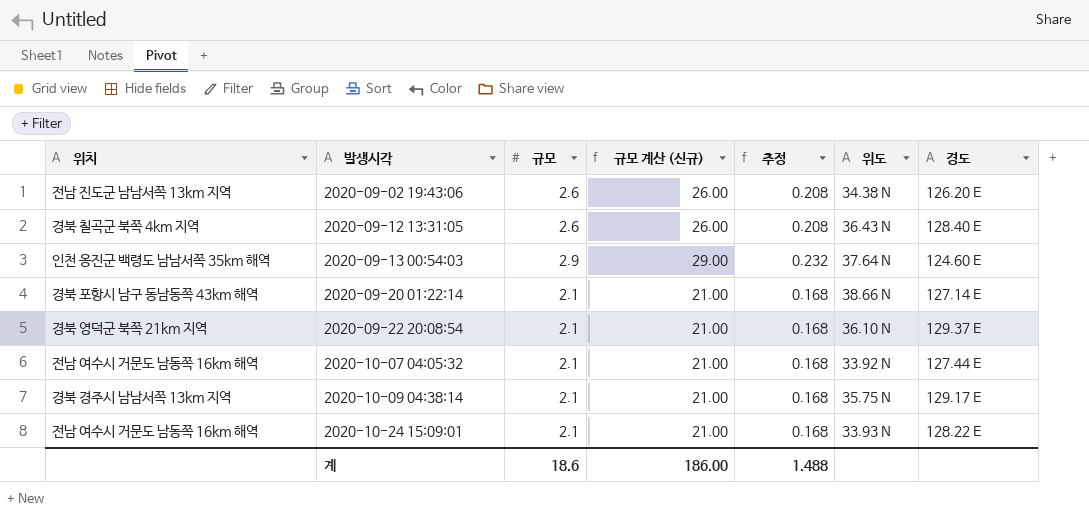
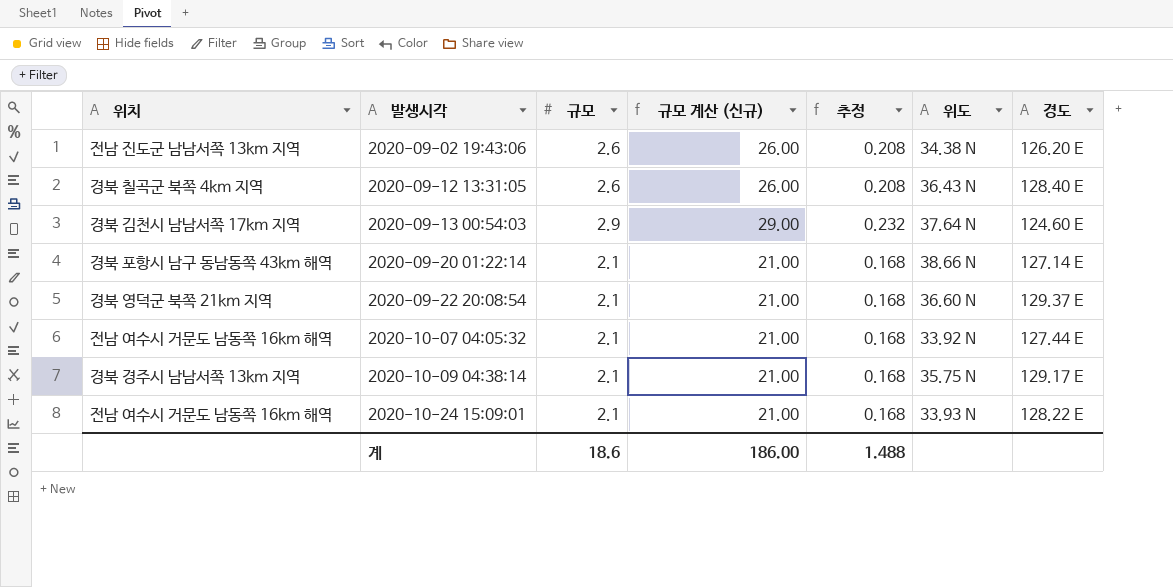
2020-09-13 00:54:03 | 위치: 인천 옹진군 백령도 남남서쪽 35km 해역 -> 경북 김천시 남남서쪽 17km 지역
2020-09-22 20:08:54 | 위도: 36.10 N -> 36.60 N

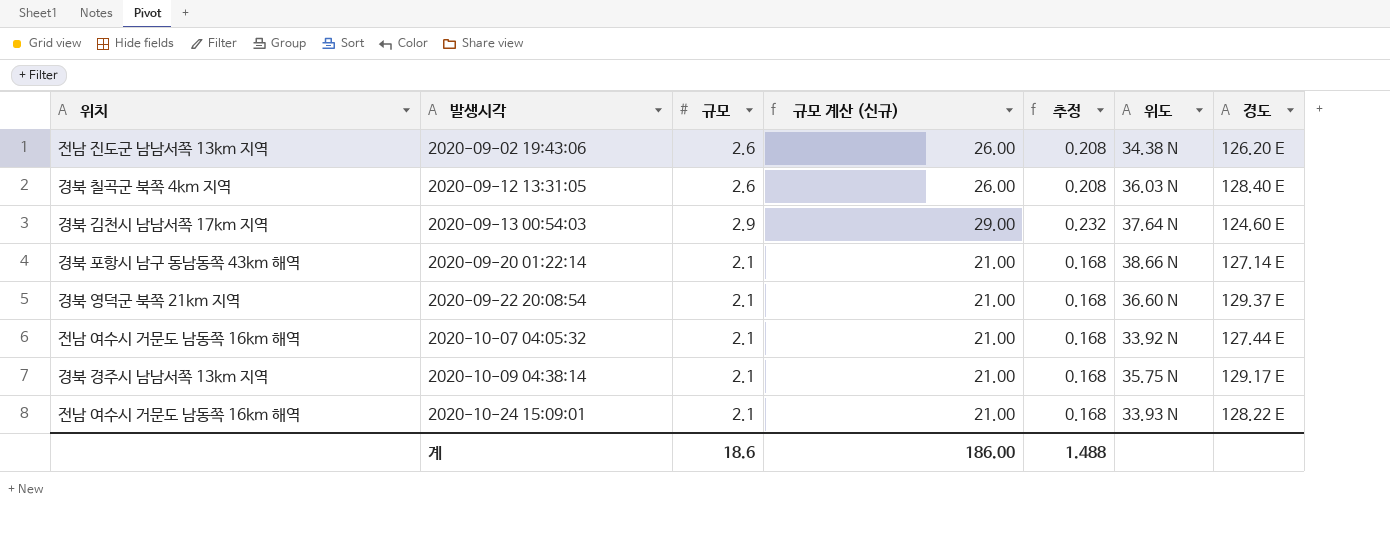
2020-09-12 13:31:05 | 위도: 36.43 N -> 36.03 N

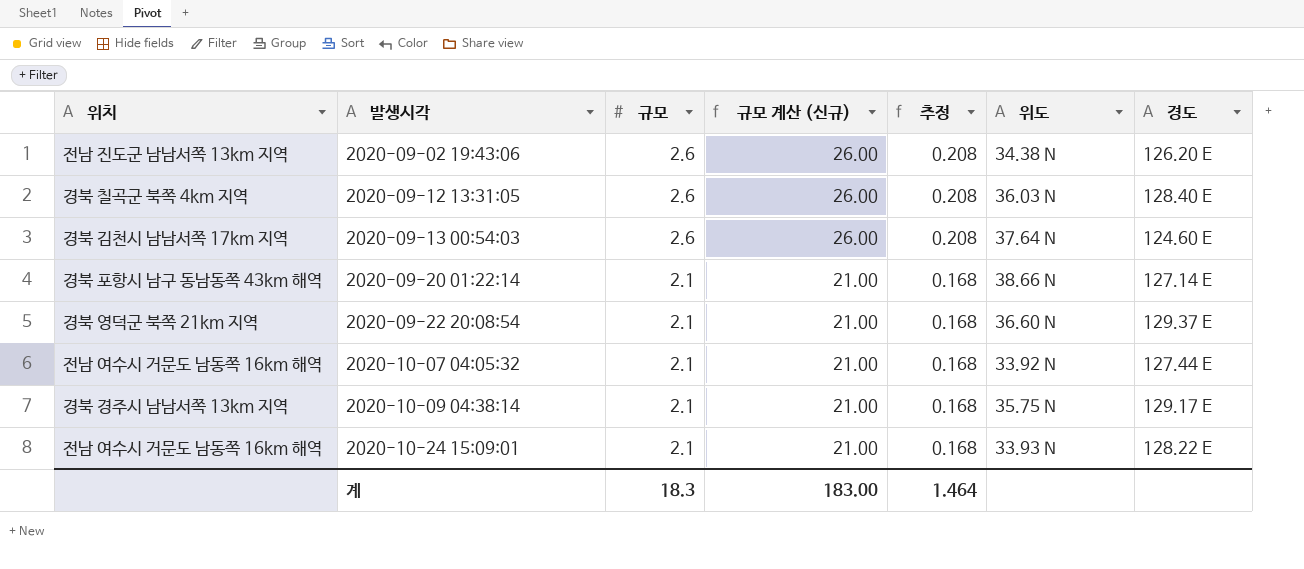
2020-09-13 00:54:03 | 규모: 2.9 -> 2.6
2020-09-13 00:54:03 | 규모 계산 (신규): 29.00 -> 26.00
2020-09-13 00:54:03 | 추정: 0.232 -> 0.208
계 | 규모: 18.6 -> 18.3
계 | 규모 계산 (신규): 186.00 -> 183.00
계 | 추정: 1.488 -> 1.464

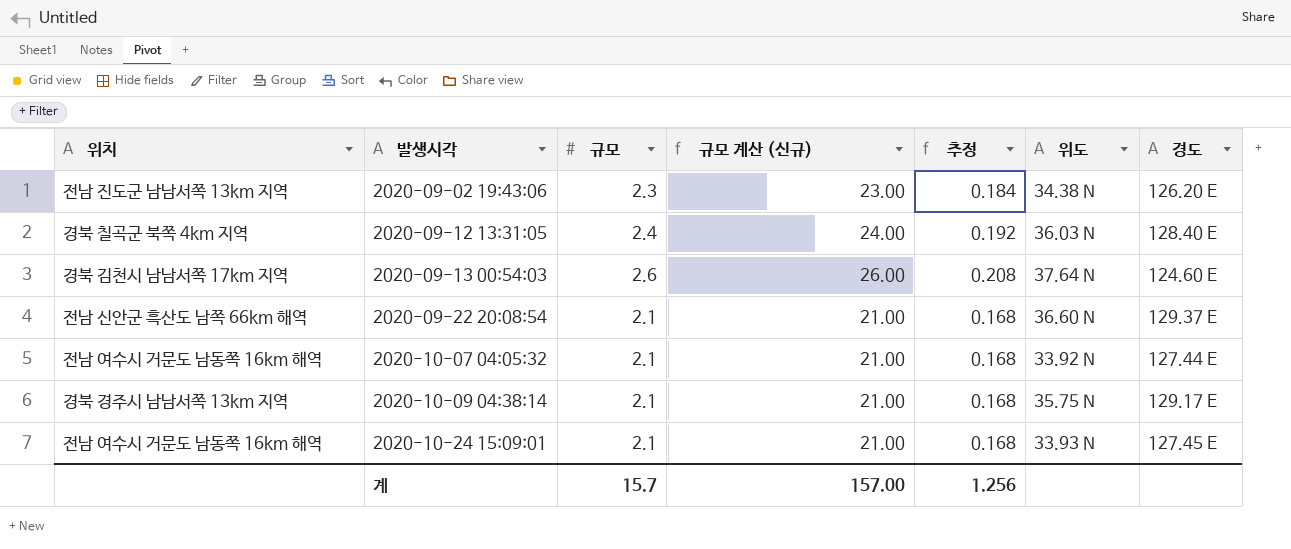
row 2020-09-20 01:22:14: 경북 포항시 남구 동남동쪽 43km 해역 | 2.1 | 21.00 | 0.168 | 38.66 N | 127.14 E -> none
2020-09-02 19:43:06 | 규모: 2.6 -> 2.3
2020-09-02 19:43:06 | 규모 계산 (신규): 26.00 -> 23.00
2020-09-02 19:43:06 | 추정: 0.208 -> 0.184
2020-09-12 13:31:05 | 규모: 2.6 -> 2.4
2020-09-12 13:31:05 | 규모 계산 (신규): 26.00 -> 24.00
2020-09-12 13:31:05 | 추정: 0.208 -> 0.192
2020-09-22 20:08:54 | 위치: 경북 영덕군 북쪽 21km 지역 -> 전남 신안군 흑산도 남쪽 66km 해역
2020-10-24 15:09:01 | 경도: 128.22 E -> 127.45 E
계 | 규모: 18.3 -> 15.7
계 | 규모 계산 (신규): 183.00 -> 157.00
계 | 추정: 1.464 -> 1.256

